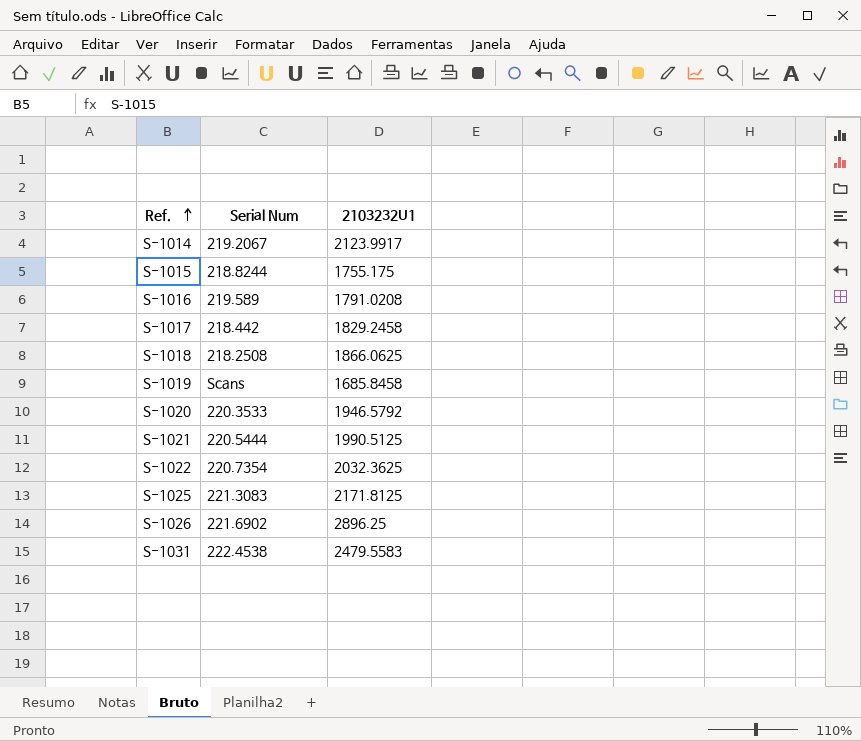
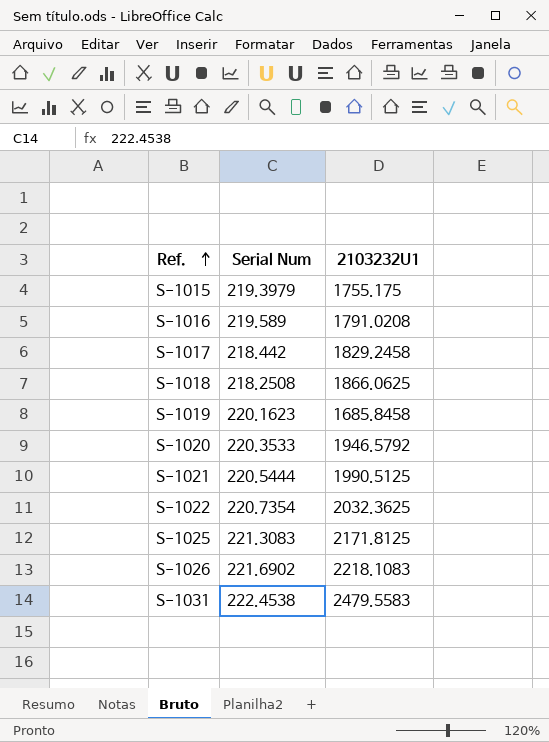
row S-1014: 219.2067 | 2123.9917 -> none
S-1015 | Serial Num: 218.8244 -> 219.3979
S-1019 | Serial Num: Scans -> 220.1623
S-1026 | 2103232U1: 2896.25 -> 2218.1083

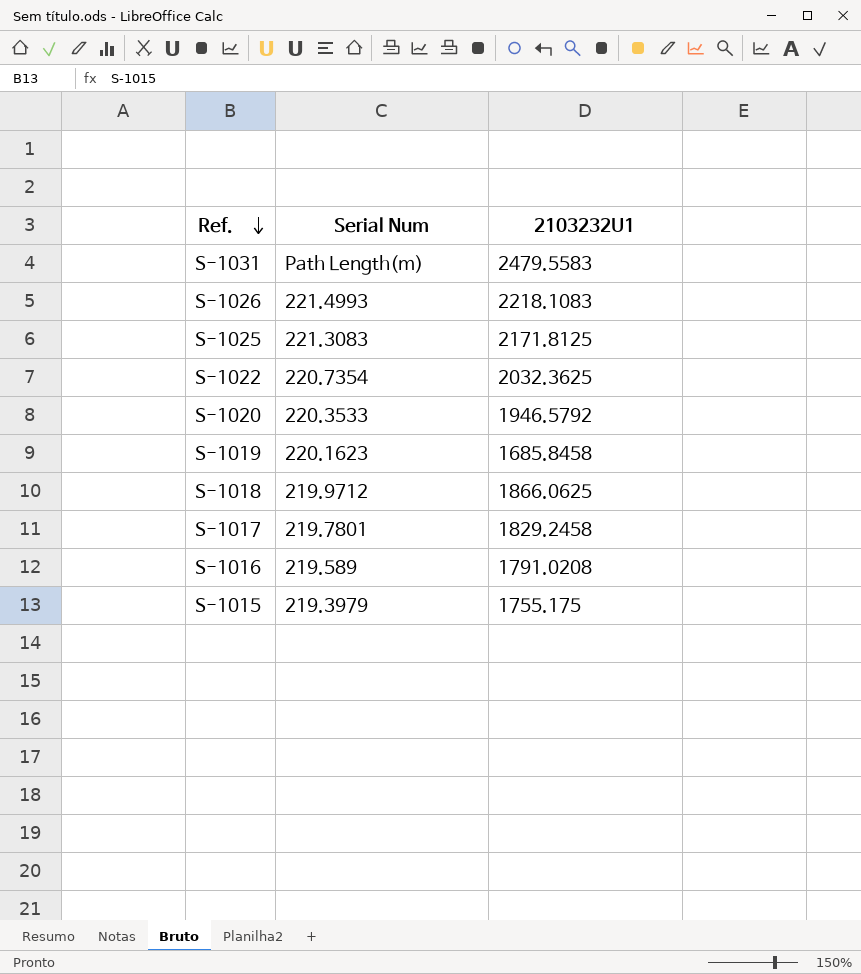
row order: Ref. ascending -> Ref. descending
row S-1021: 220.5444 | 1990.5125 -> none
S-1031 | Serial Num: 222.4538 -> Path Length(m)
S-1026 | Serial Num: 221.6902 -> 221.4993
S-1018 | Serial Num: 218.2508 -> 219.9712
S-1017 | Serial Num: 218.442 -> 219.7801

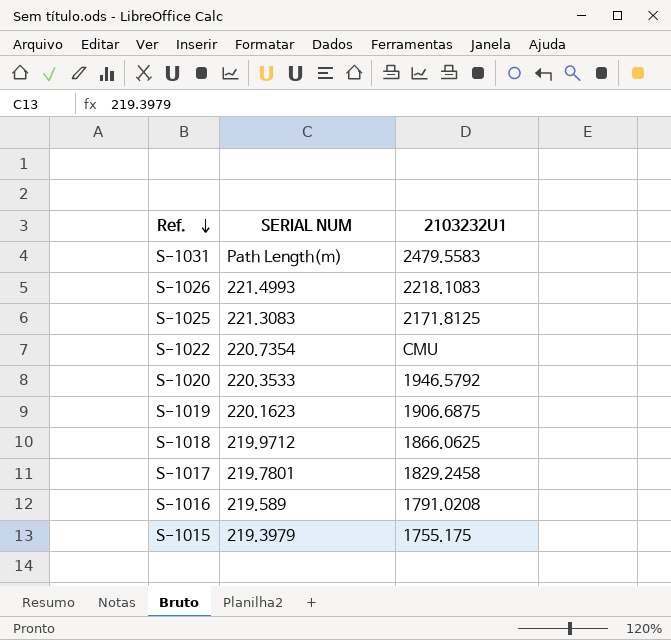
column name: Serial Num -> SERIAL NUM
S-1022 | 2103232U1: 2032.3625 -> CMU
S-1019 | 2103232U1: 1685.8458 -> 1906.6875

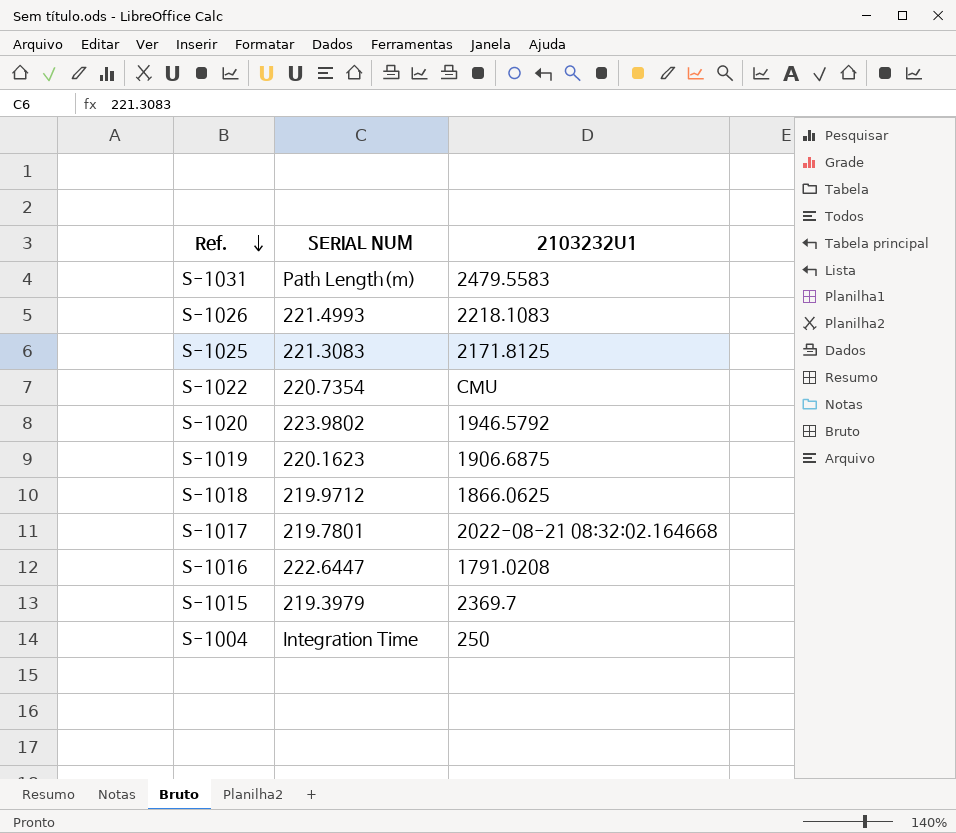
S-1020 | SERIAL NUM: 220.3533 -> 223.9802
S-1017 | 2103232U1: 1829.2458 -> 2022-08-21 08:32:02.164668
S-1016 | SERIAL NUM: 219.589 -> 222.6447
S-1015 | 2103232U1: 1755.175 -> 2369.7
row S-1004: none -> Integration Time | 250

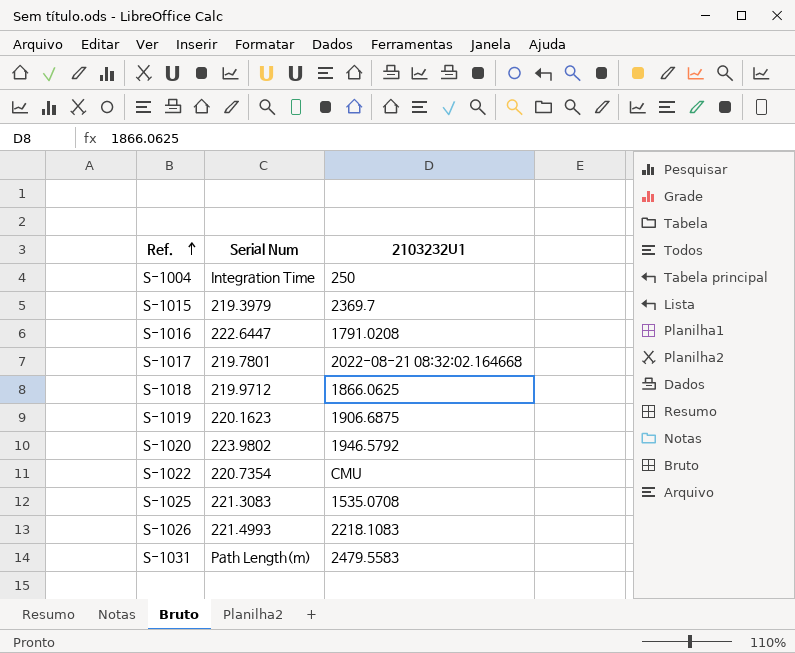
row order: Ref. descending -> Ref. ascending
column name: SERIAL NUM -> Serial Num
S-1025 | 2103232U1: 2171.8125 -> 1535.0708

